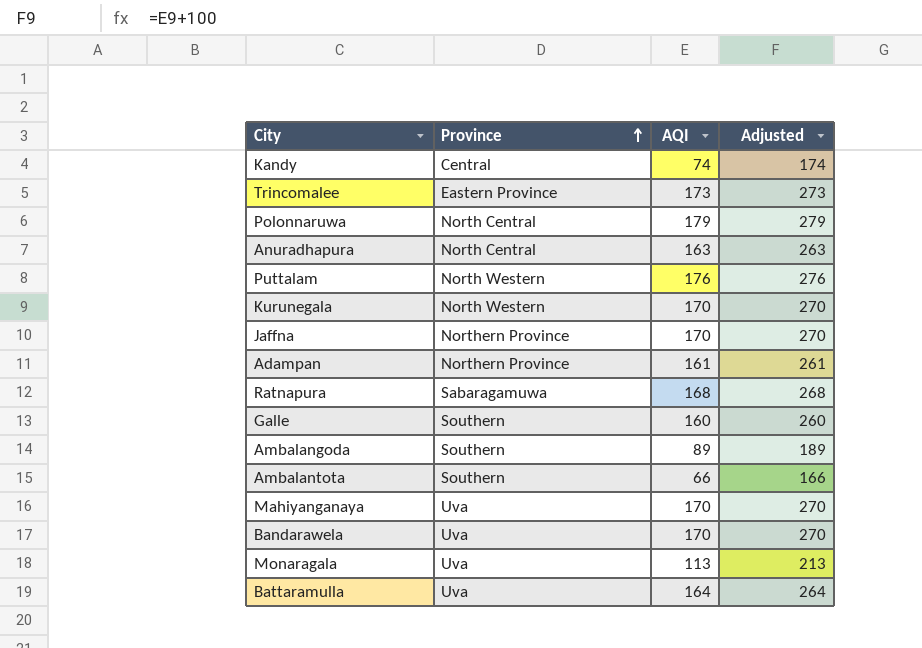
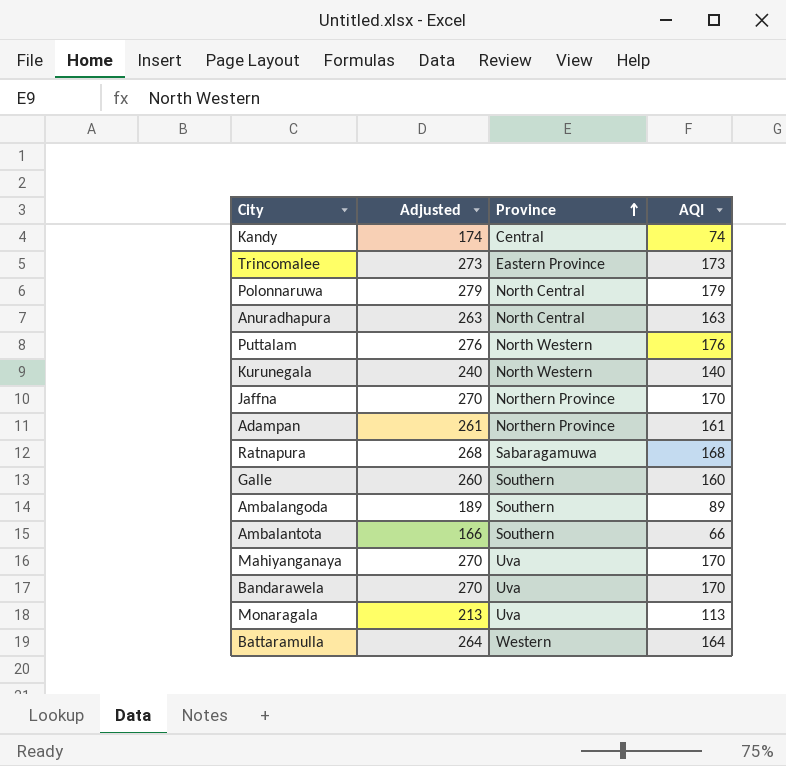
column Adjusted | position: 4 -> 2
Kurunegala | Adjusted: 270 -> 240
Kurunegala | AQI: 170 -> 140
Battaramulla | Province: Uva -> Western

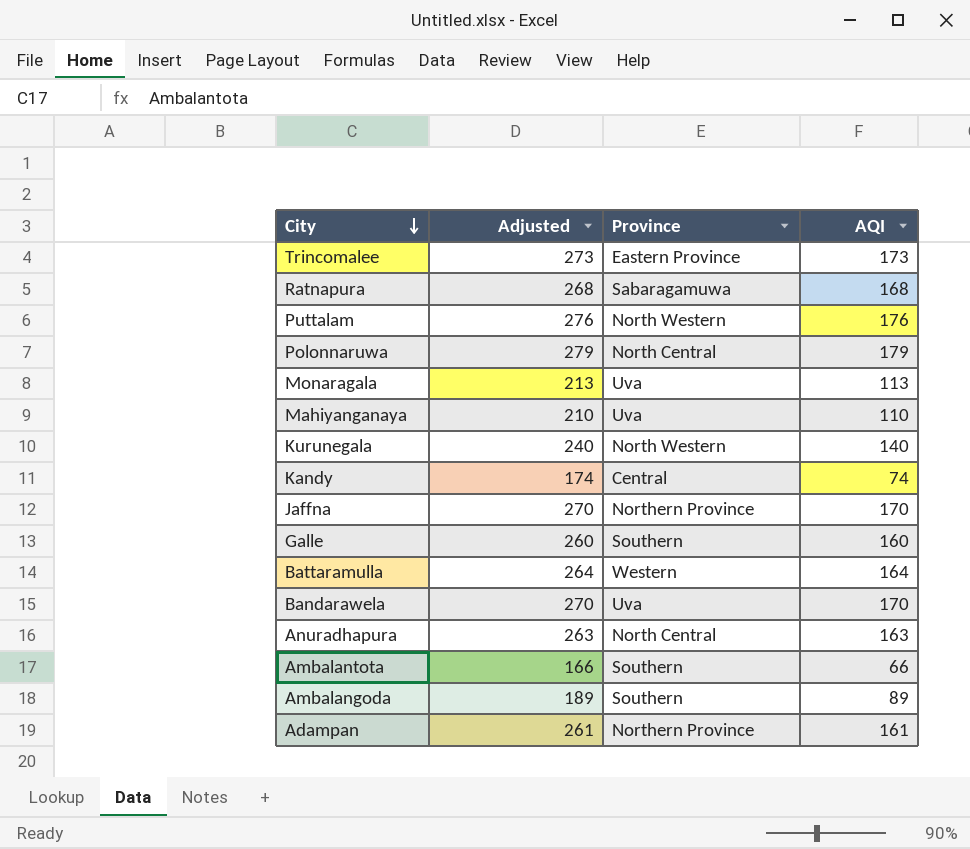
row order: Province ascending -> City descending
Mahiyanganaya | Adjusted: 270 -> 210
Mahiyanganaya | AQI: 170 -> 110

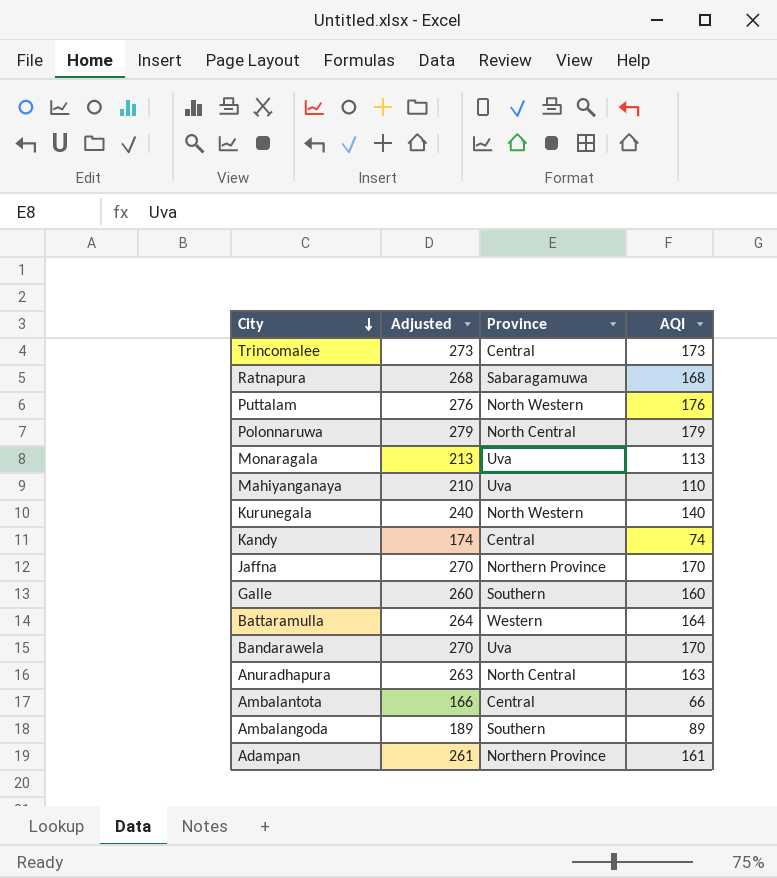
Trincomalee | Province: Eastern Province -> Central
Ambalantota | Province: Southern -> Central

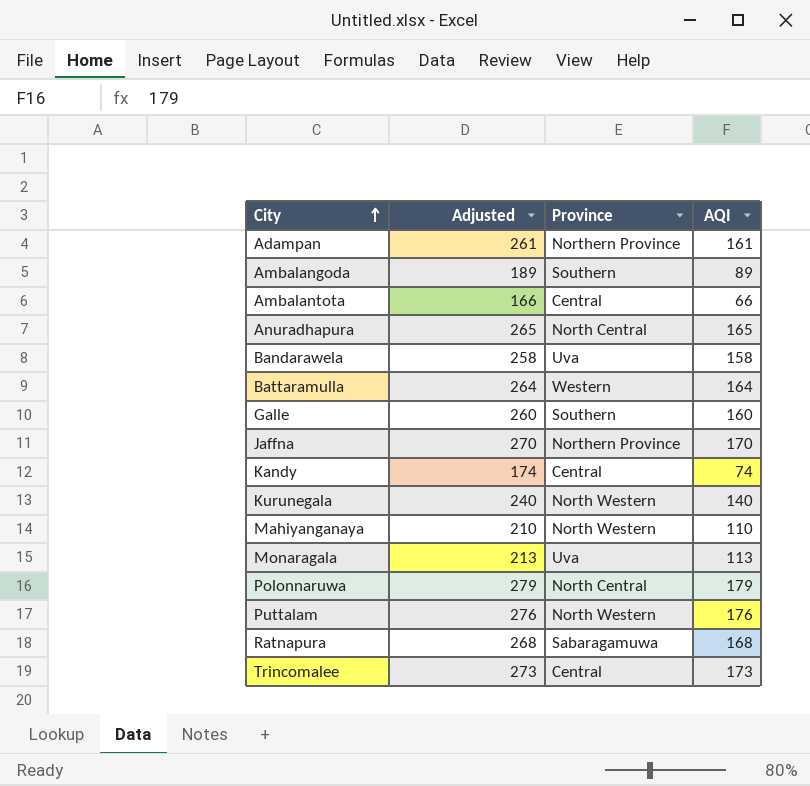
row order: City descending -> City ascending
Anuradhapura | Adjusted: 263 -> 265
Anuradhapura | AQI: 163 -> 165
Bandarawela | Adjusted: 270 -> 258
Bandarawela | AQI: 170 -> 158
Mahiyanganaya | Province: Uva -> North Western

